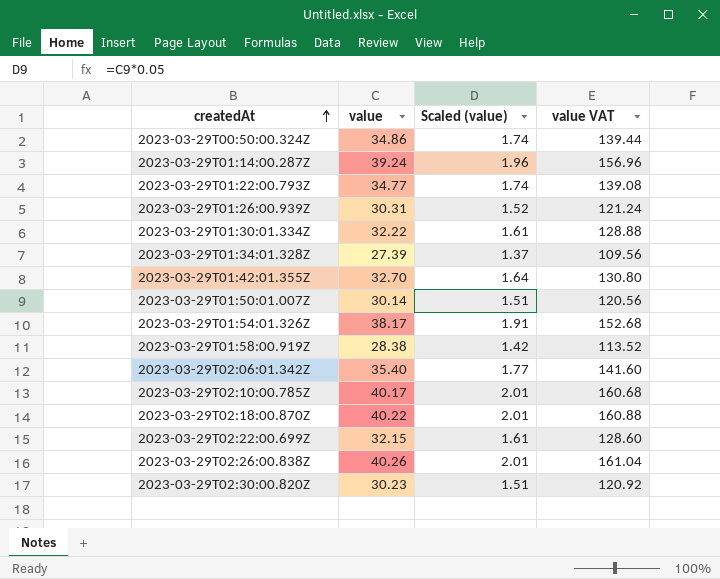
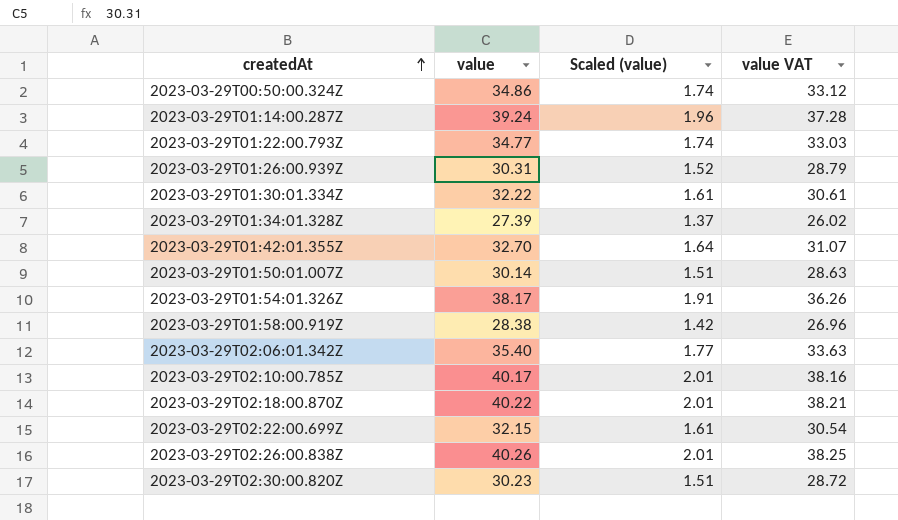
column value VAT | formula: [value] * 4 -> [value] * 0.95

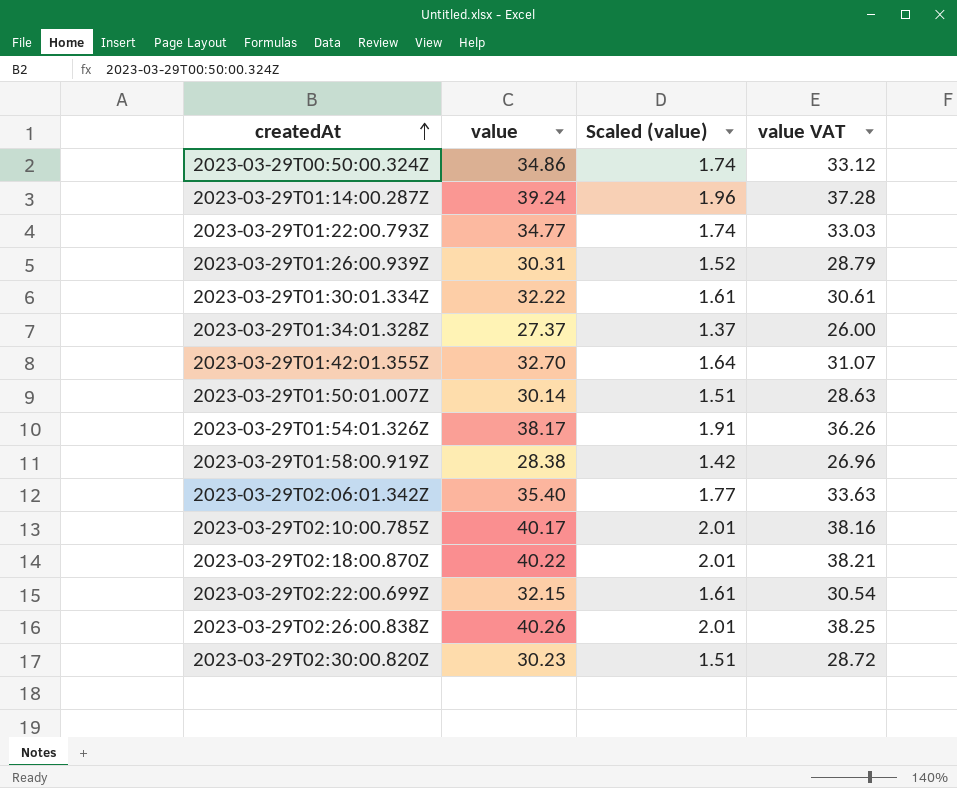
2023-03-29T01:34:01.328Z | value: 27.39 -> 27.37
2023-03-29T01:34:01.328Z | value VAT: 26.02 -> 26.00

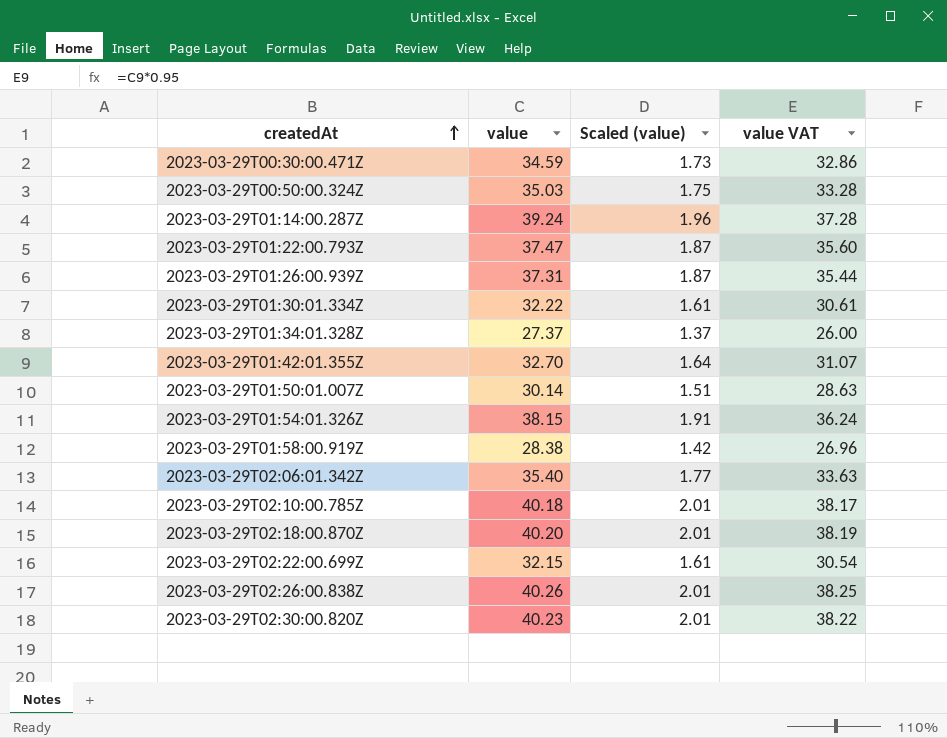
row 2023-03-29T00:30:00.471Z: none -> 34.59 | 1.73 | 32.86
2023-03-29T00:50:00.324Z | value: 34.86 -> 35.03
2023-03-29T00:50:00.324Z | Scaled (value): 1.74 -> 1.75
2023-03-29T00:50:00.324Z | value VAT: 33.12 -> 33.28
2023-03-29T01:22:00.793Z | value: 34.77 -> 37.47
2023-03-29T01:22:00.793Z | Scaled (value): 1.74 -> 1.87
2023-03-29T01:22:00.793Z | value VAT: 33.03 -> 35.60
2023-03-29T01:26:00.939Z | value: 30.31 -> 37.31
2023-03-29T01:26:00.939Z | Scaled (value): 1.52 -> 1.87
2023-03-29T01:26:00.939Z | value VAT: 28.79 -> 35.44
2023-03-29T01:54:01.326Z | value: 38.17 -> 38.15
2023-03-29T01:54:01.326Z | value VAT: 36.26 -> 36.24
2023-03-29T02:10:00.785Z | value: 40.17 -> 40.18
2023-03-29T02:10:00.785Z | value VAT: 38.16 -> 38.17
2023-03-29T02:18:00.870Z | value: 40.22 -> 40.20
2023-03-29T02:18:00.870Z | value VAT: 38.21 -> 38.19
2023-03-29T02:30:00.820Z | value: 30.23 -> 40.23
2023-03-29T02:30:00.820Z | Scaled (value): 1.51 -> 2.01
2023-03-29T02:30:00.820Z | value VAT: 28.72 -> 38.22

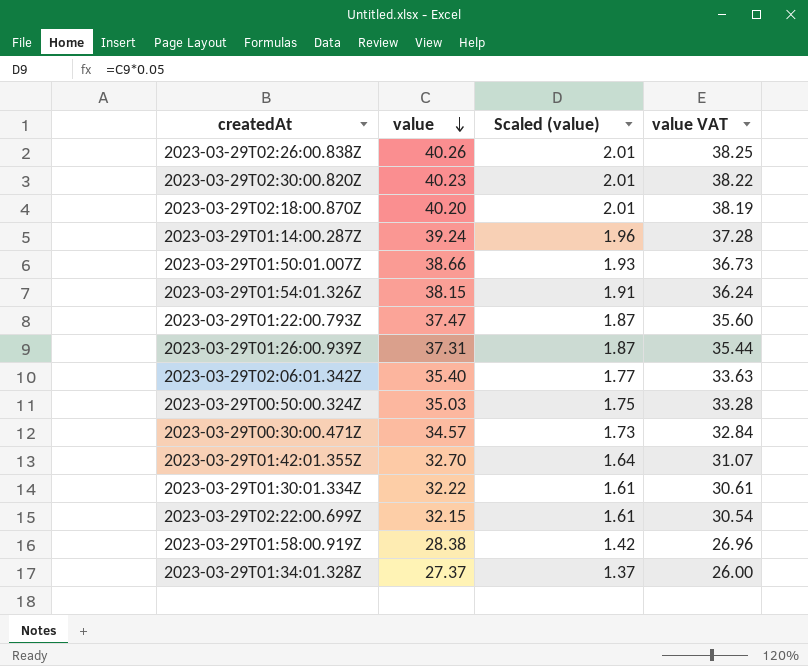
row order: createdAt ascending -> value descending
row 2023-03-29T02:10:00.785Z: 40.18 | 2.01 | 38.17 -> none
2023-03-29T01:50:01.007Z | value: 30.14 -> 38.66
2023-03-29T01:50:01.007Z | Scaled (value): 1.51 -> 1.93
2023-03-29T01:50:01.007Z | value VAT: 28.63 -> 36.73
2023-03-29T00:30:00.471Z | value: 34.59 -> 34.57
2023-03-29T00:30:00.471Z | value VAT: 32.86 -> 32.84

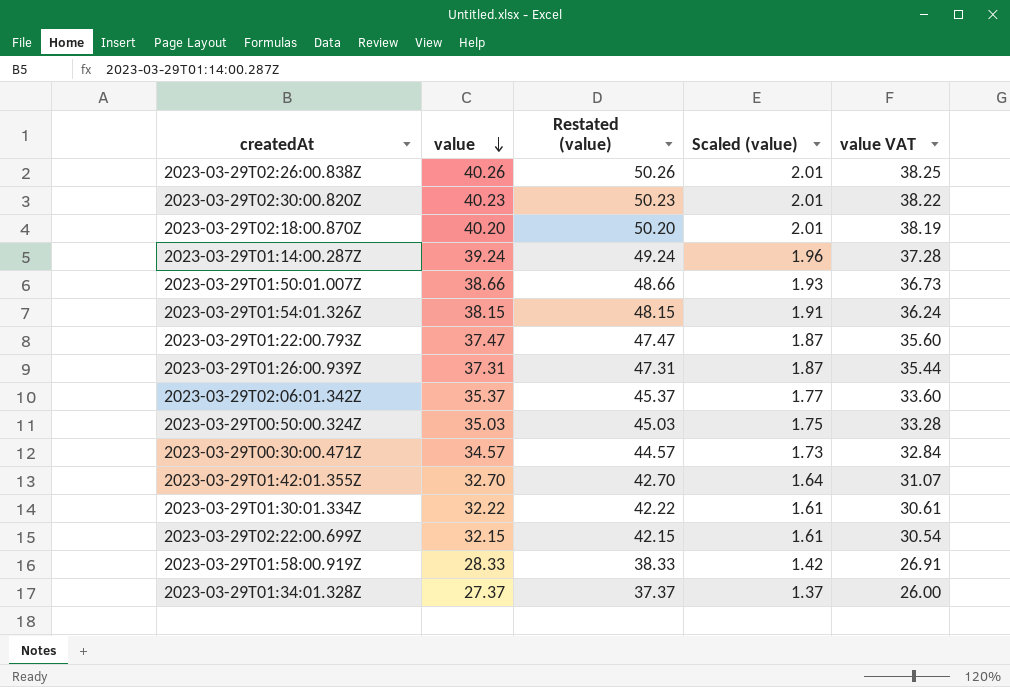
column Restated (value) | formula: none -> [value] + 10
2023-03-29T02:06:01.342Z | value: 35.40 -> 35.37
2023-03-29T02:06:01.342Z | value VAT: 33.63 -> 33.60
2023-03-29T01:58:00.919Z | value: 28.38 -> 28.33
2023-03-29T01:58:00.919Z | value VAT: 26.96 -> 26.91

